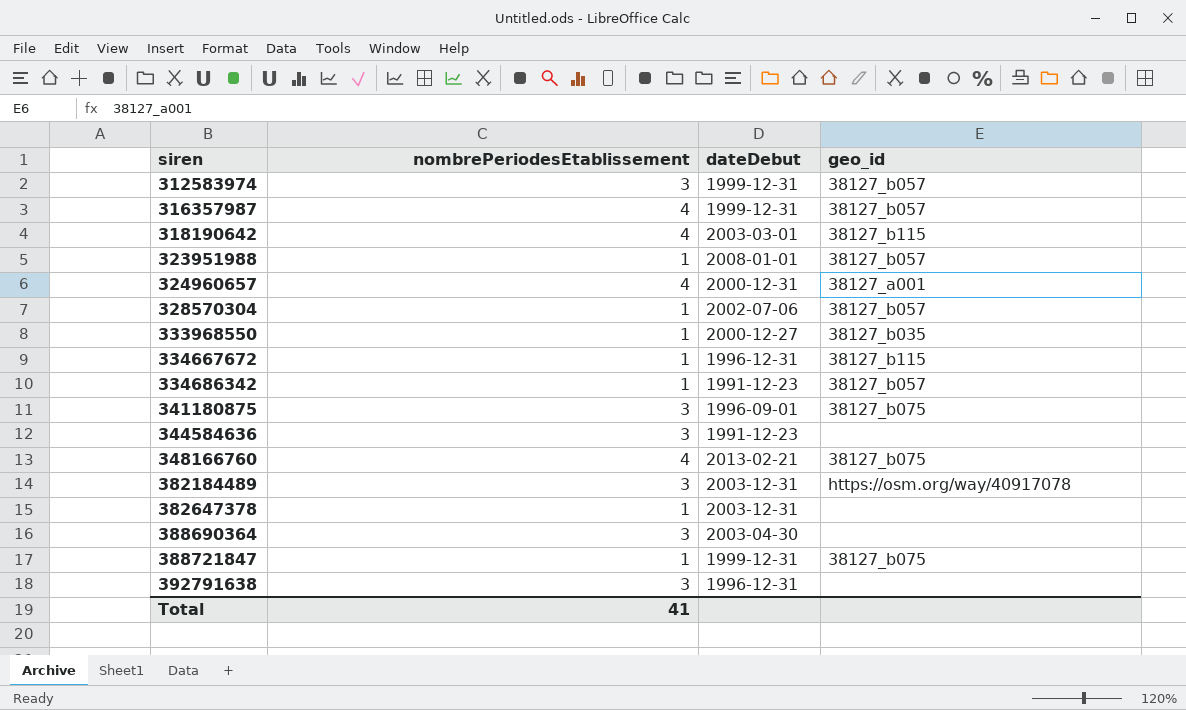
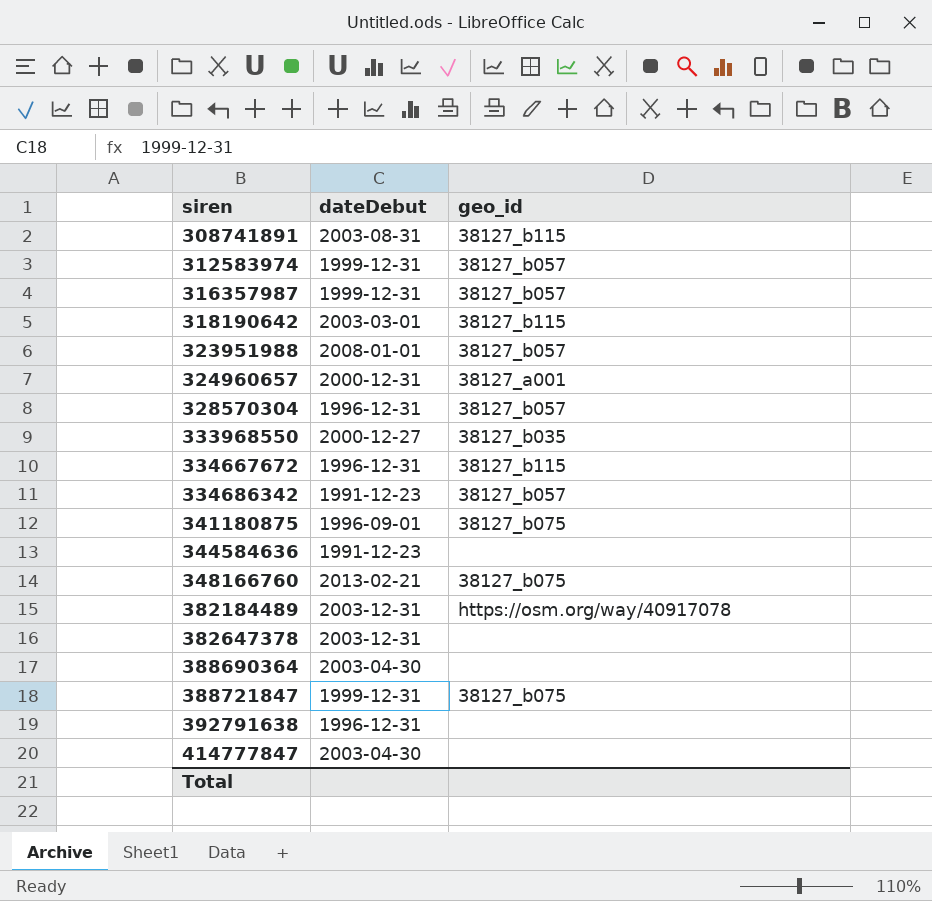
column nombrePeriodesEtablissement | position: 2 -> none
row 308741891: none -> 2003-08-31 | 38127_b115
328570304 | dateDebut: 2002-07-06 -> 1996-12-31
row 414777847: none -> 2003-04-30 | none

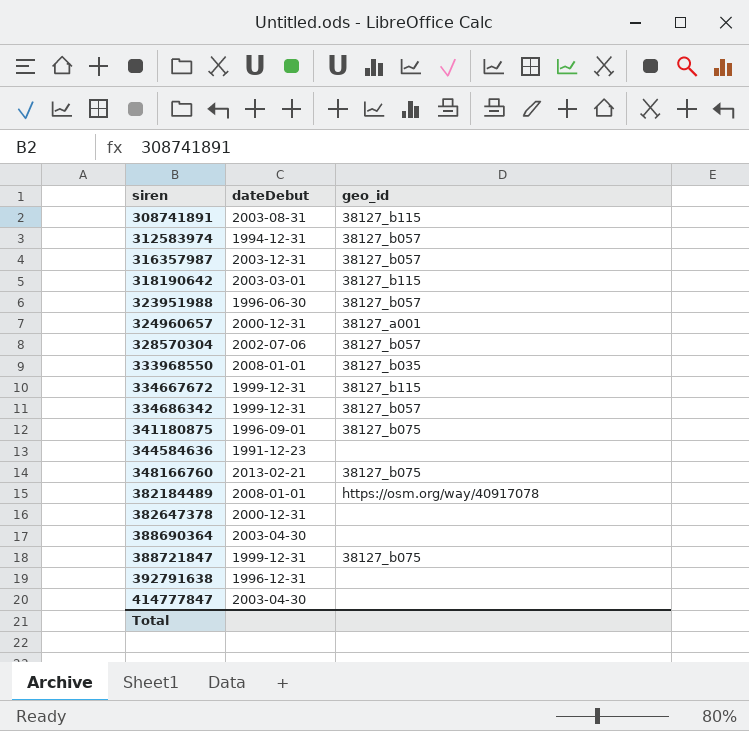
312583974 | dateDebut: 1999-12-31 -> 1994-12-31
316357987 | dateDebut: 1999-12-31 -> 2003-12-31
323951988 | dateDebut: 2008-01-01 -> 1996-06-30
328570304 | dateDebut: 1996-12-31 -> 2002-07-06
333968550 | dateDebut: 2000-12-27 -> 2008-01-01
334667672 | dateDebut: 1996-12-31 -> 1999-12-31
334686342 | dateDebut: 1991-12-23 -> 1999-12-31
382184489 | dateDebut: 2003-12-31 -> 2008-01-01
382647378 | dateDebut: 2003-12-31 -> 2000-12-31

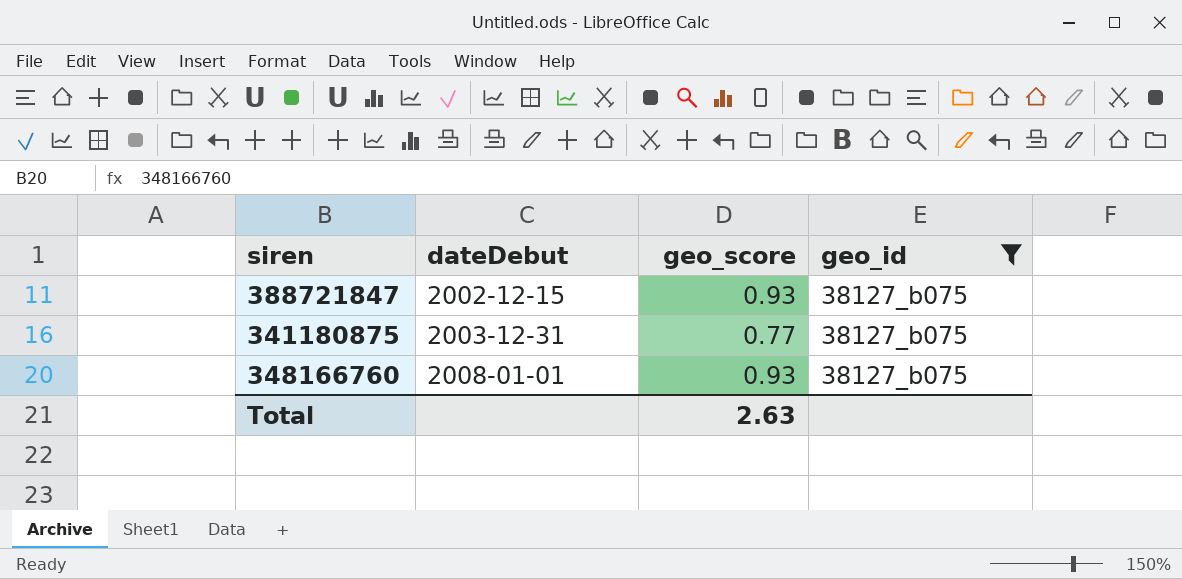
filter: none -> geo_id = 38127_b075
row order: siren ascending -> dateDebut ascending
column geo_score | position: none -> 3
388721847 | dateDebut: 1999-12-31 -> 2002-12-15
341180875 | dateDebut: 1996-09-01 -> 2003-12-31
348166760 | dateDebut: 2013-02-21 -> 2008-01-01

